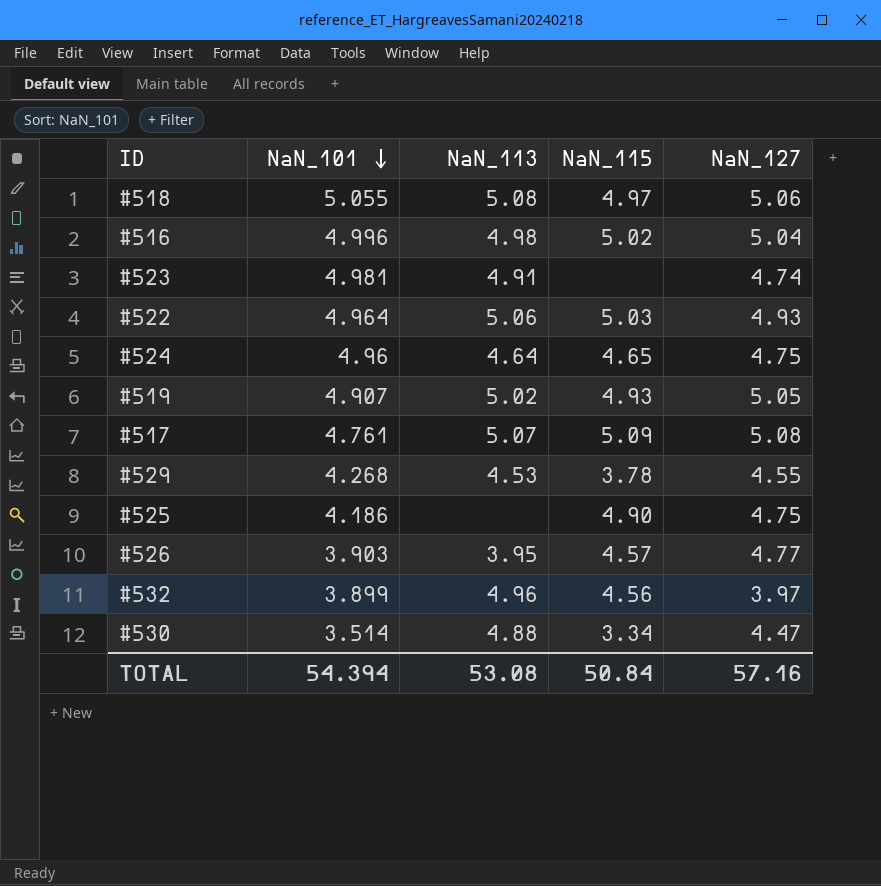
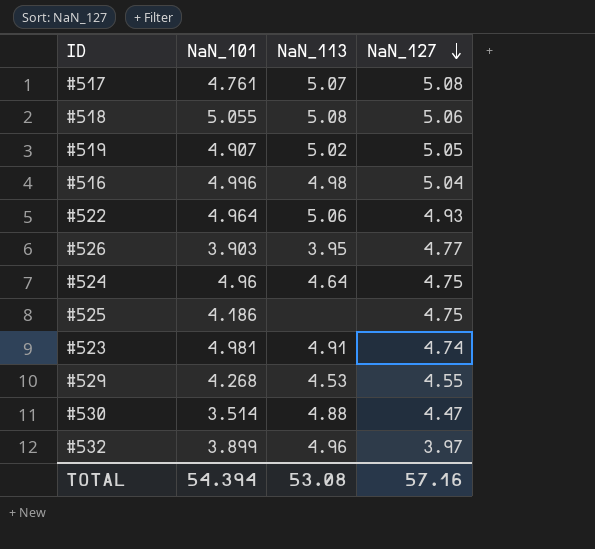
row order: NaN_101 descending -> NaN_127 descending
column NaN_115 | position: 4 -> none

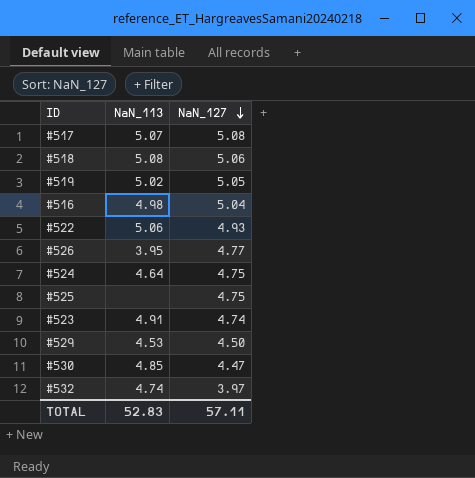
column NaN_101 | position: 2 -> none
#529 | NaN_127: 4.55 -> 4.50
#530 | NaN_113: 4.88 -> 4.85
#532 | NaN_113: 4.96 -> 4.74
TOTAL | NaN_113: 53.08 -> 52.83
TOTAL | NaN_127: 57.16 -> 57.11

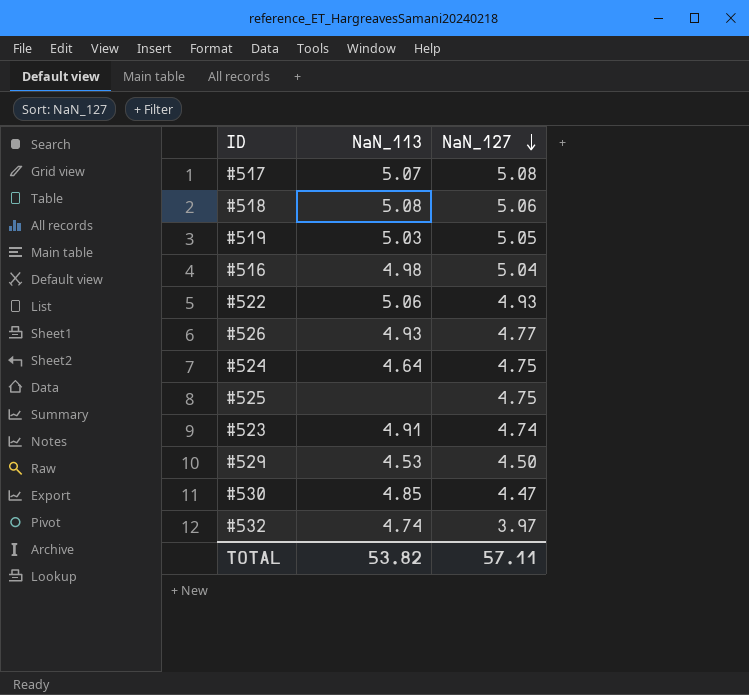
#519 | NaN_113: 5.02 -> 5.03
#526 | NaN_113: 3.95 -> 4.93
TOTAL | NaN_113: 52.83 -> 53.82

